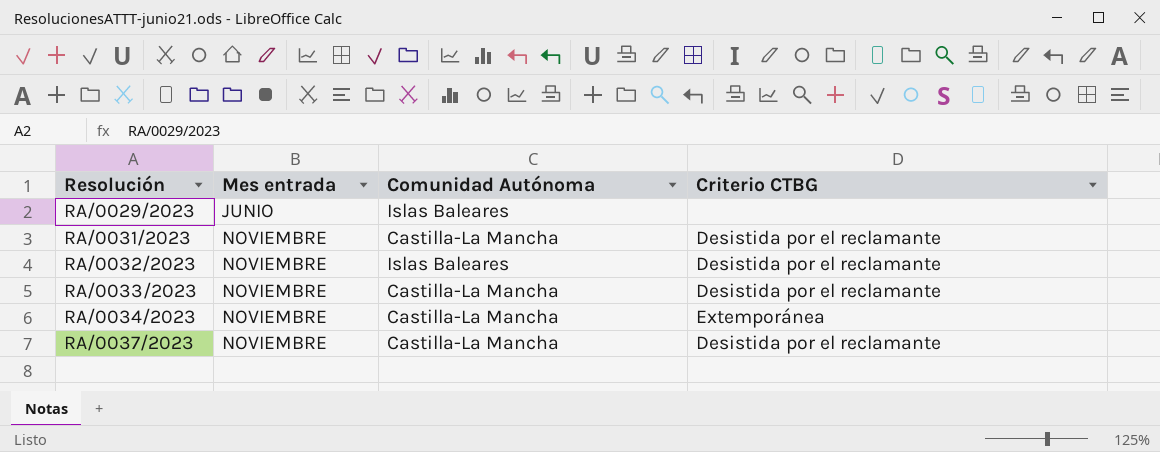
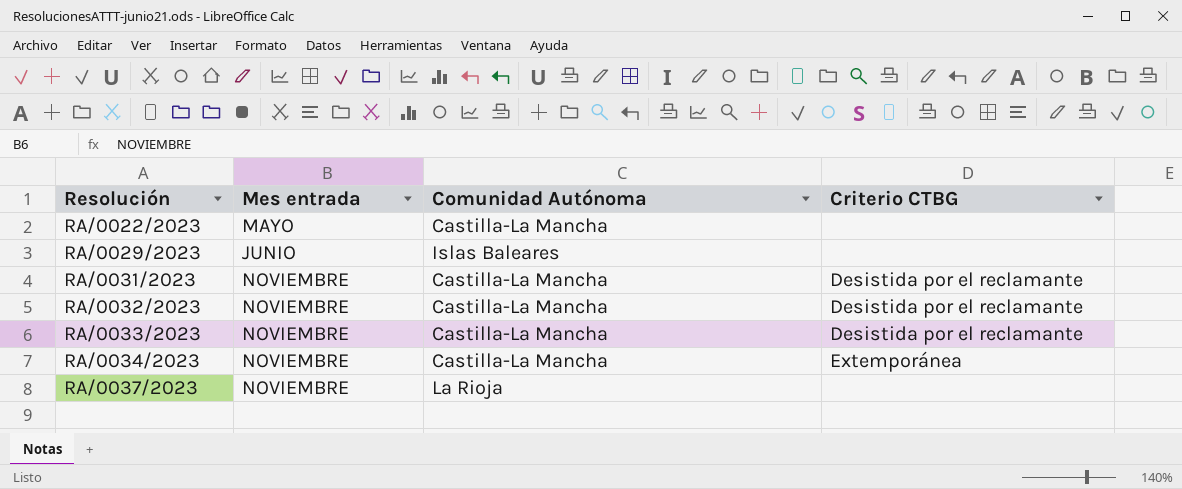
row RA/0022/2023: none -> MAYO | Castilla-La Mancha | none
RA/0032/2023 | Comunidad Autónoma: Islas Baleares -> Castilla-La Mancha
RA/0037/2023 | Comunidad Autónoma: Castilla-La Mancha -> La Rioja
RA/0037/2023 | Criterio CTBG: Desistida por el reclamante -> none

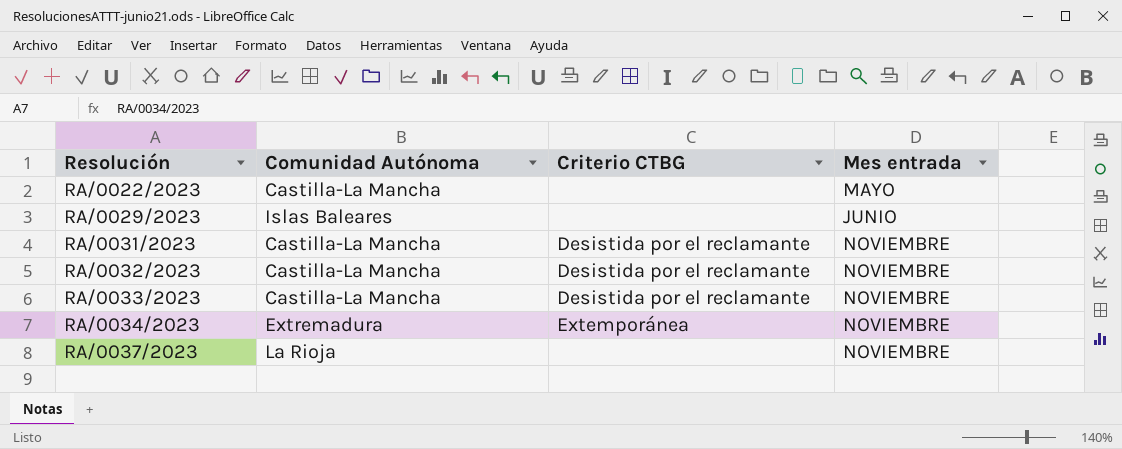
column Mes entrada | position: 2 -> 4
RA/0034/2023 | Comunidad Autónoma: Castilla-La Mancha -> Extremadura

